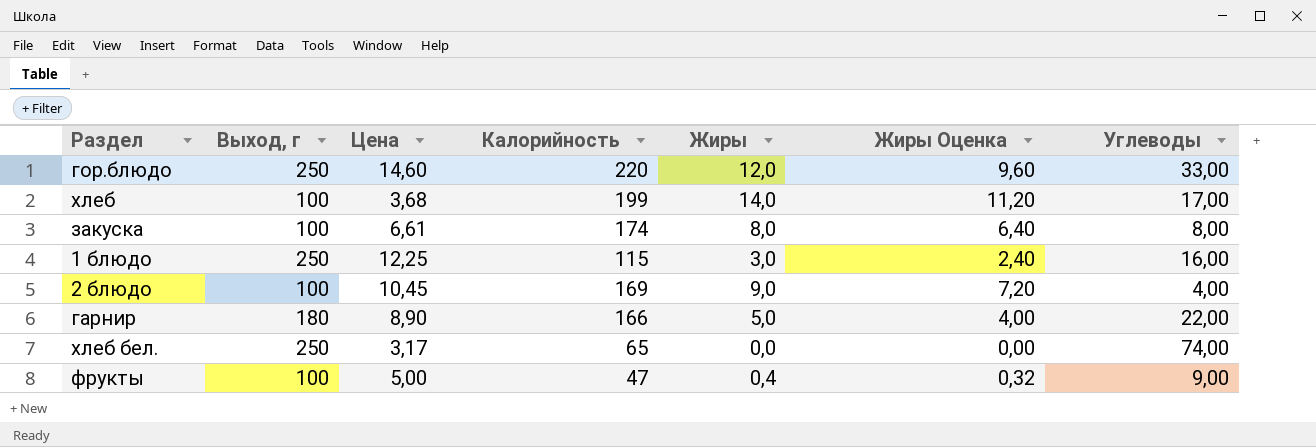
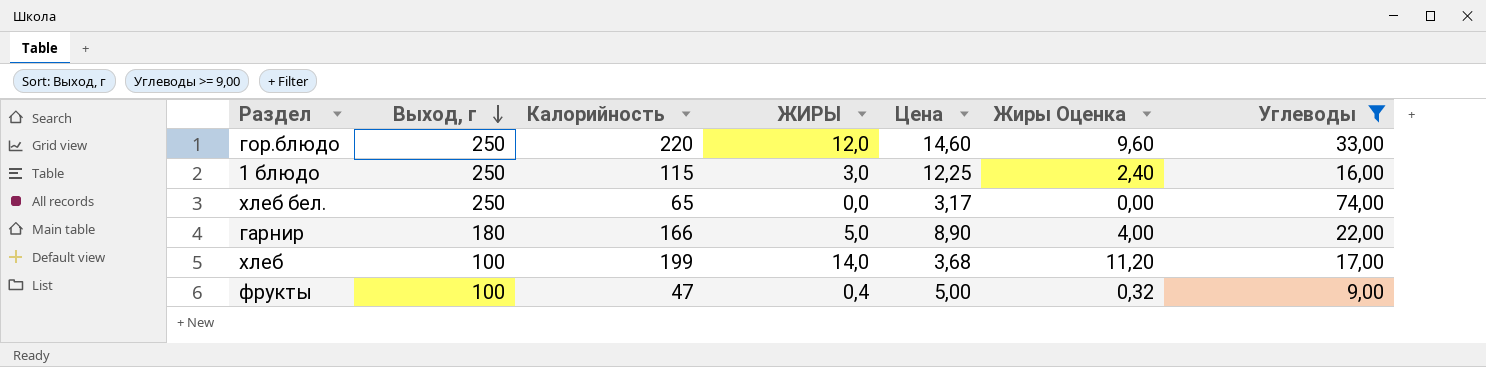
filter: none -> Углеводы >= 9,00
row order: none -> Выход, г descending
column name: Жиры -> ЖИРЫ
column Цена | position: 3 -> 5

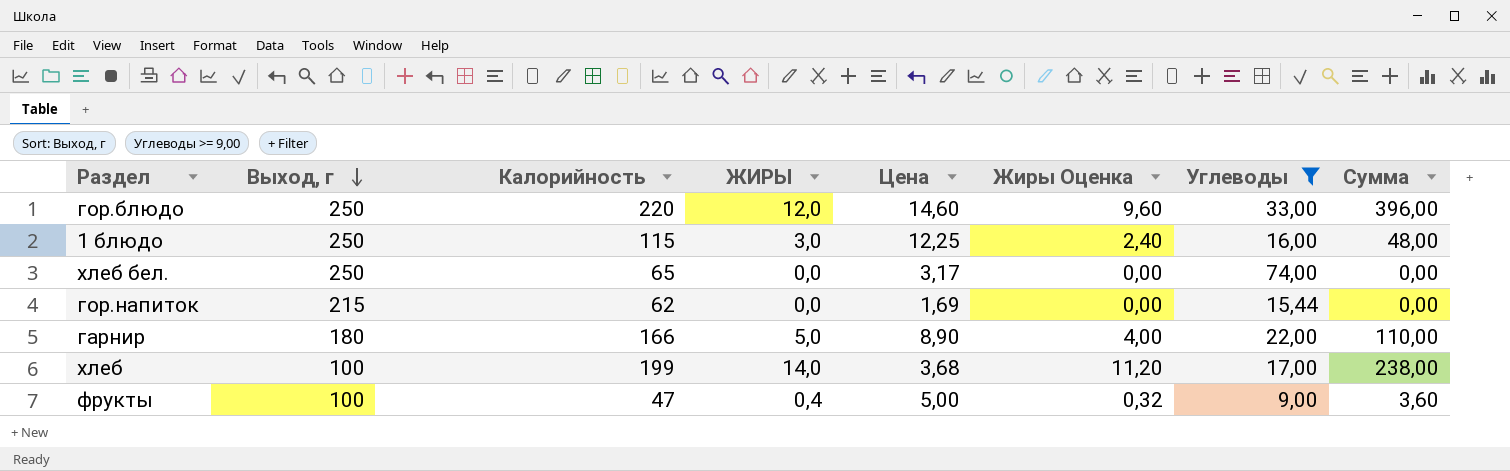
column Сумма | formula: none -> [ЖИРЫ] * [Углеводы]
row гор.напиток: none -> 215 | 62 | 0,0 | 1,69 | 0,00 | 15,44 | 0,00

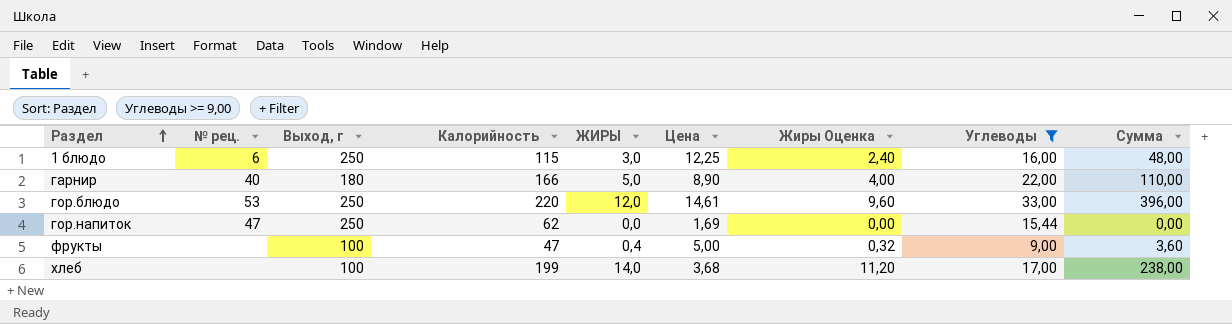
row order: Выход, г descending -> Раздел ascending
column № рец. | position: none -> 2
row хлеб бел.: 250 | 65 | 0,0 | 3,17 | 0,00 | 74,00 | 0,00 -> none
гор.блюдо | Цена: 14,60 -> 14,61
гор.напиток | Выход, г: 215 -> 250

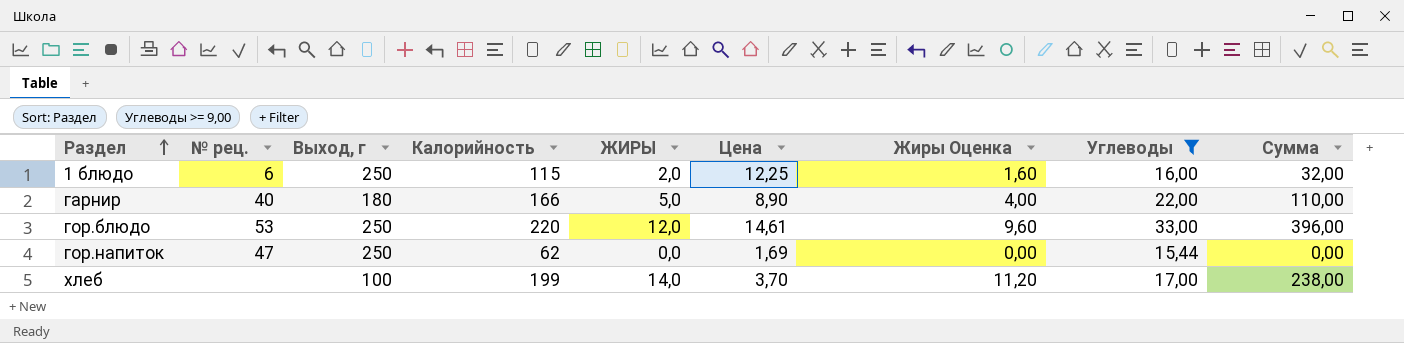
row фрукты: none | 100 | 47 | 0,4 | 5,00 | 0,32 | 9,00 | 3,60 -> none
1 блюдо | ЖИРЫ: 3,0 -> 2,0
1 блюдо | Жиры Оценка: 2,40 -> 1,60
1 блюдо | Сумма: 48,00 -> 32,00
хлеб | Цена: 3,68 -> 3,70

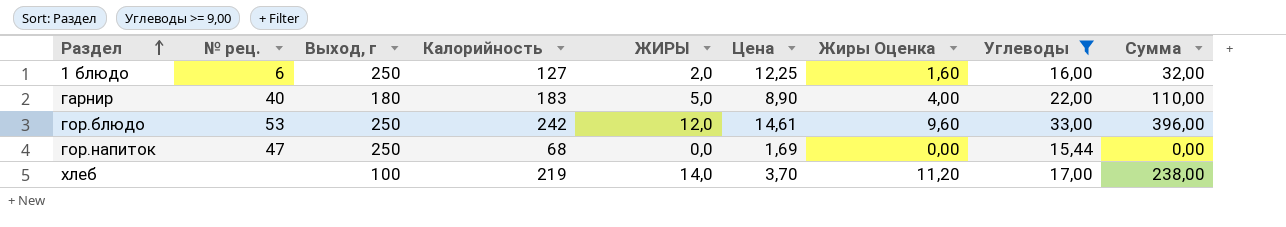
1 блюдо | Калорийность: 115 -> 127
гарнир | Калорийность: 166 -> 183
гор.блюдо | Калорийность: 220 -> 242
гор.напиток | Калорийность: 62 -> 68
хлеб | Калорийность: 199 -> 219

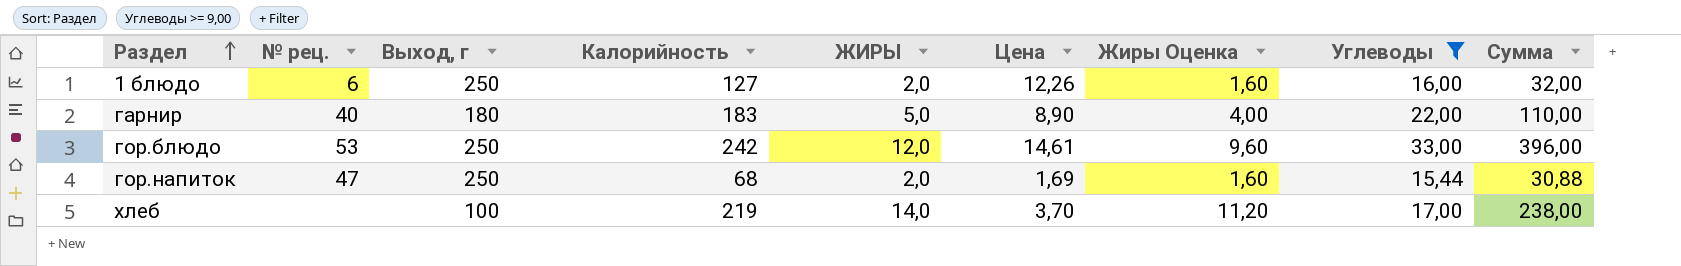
1 блюдо | Цена: 12,25 -> 12,26
гор.напиток | ЖИРЫ: 0,0 -> 2,0
гор.напиток | Жиры Оценка: 0,00 -> 1,60
гор.напиток | Сумма: 0,00 -> 30,88

